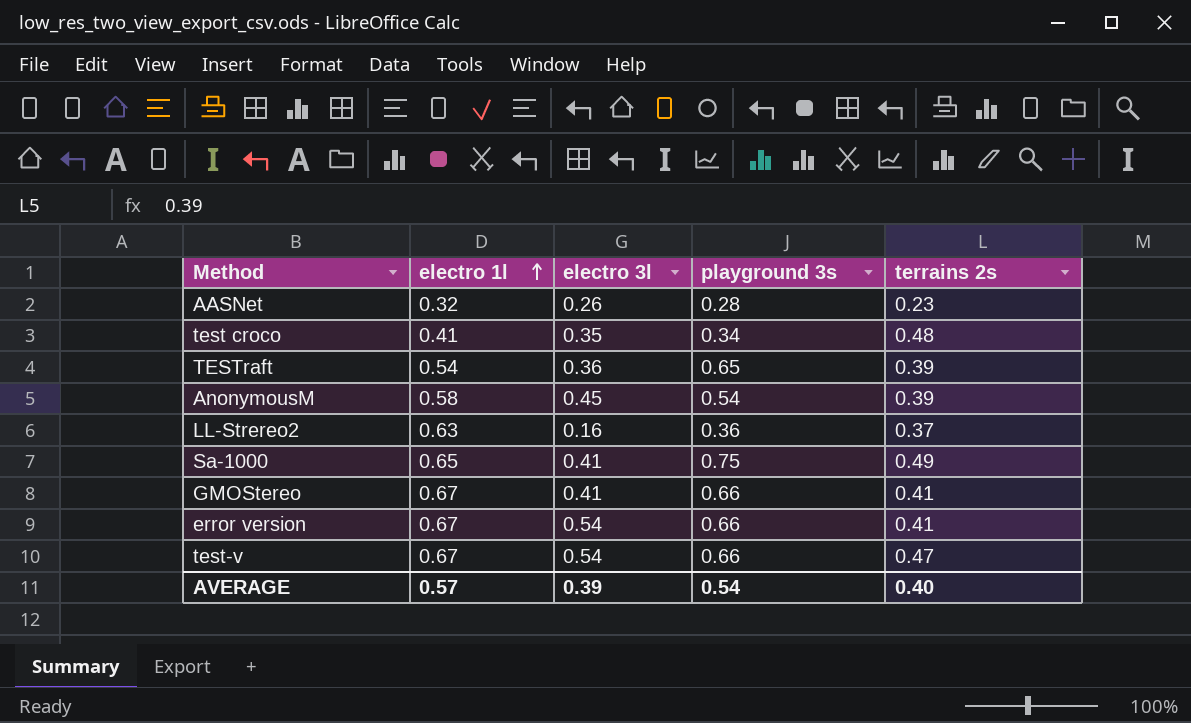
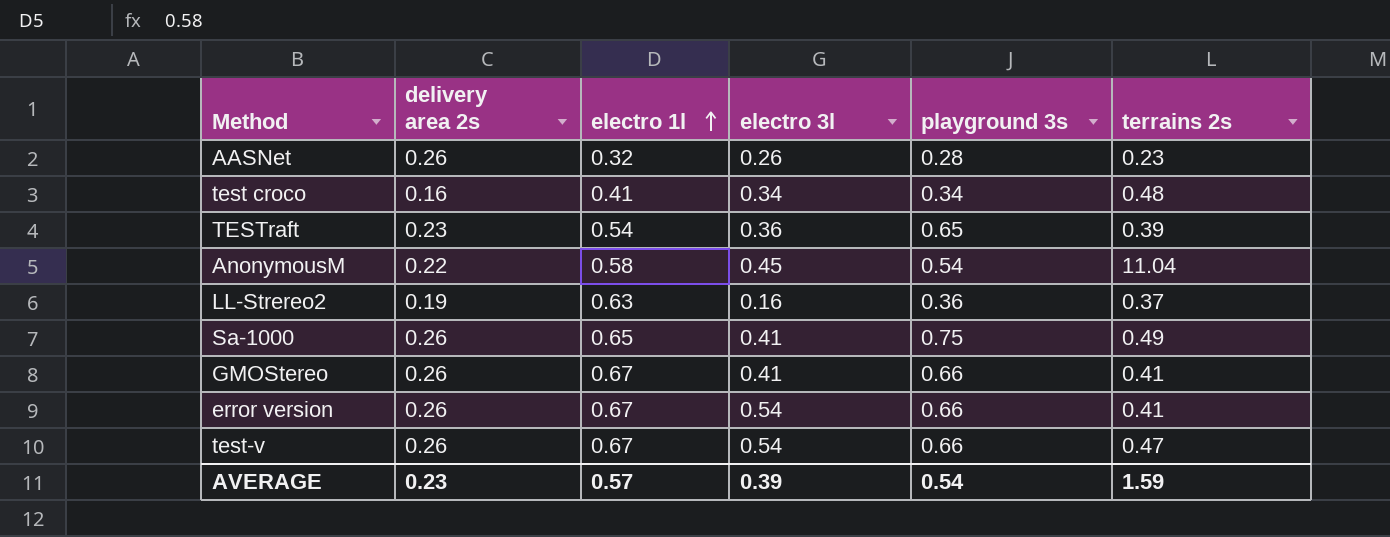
column delivery area 2s | position: none -> 2
test croco | electro 3l: 0.35 -> 0.34
AnonymousM | terrains 2s: 0.39 -> 11.04
AVERAGE | terrains 2s: 0.40 -> 1.59

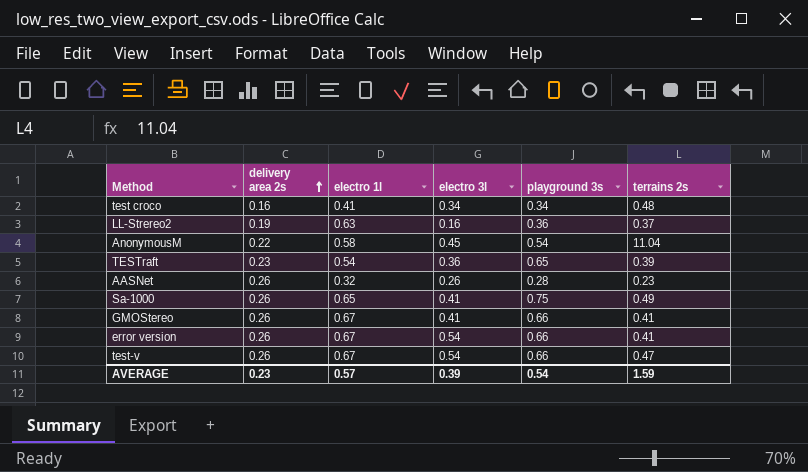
row order: electro 1l ascending -> delivery area 2s ascending

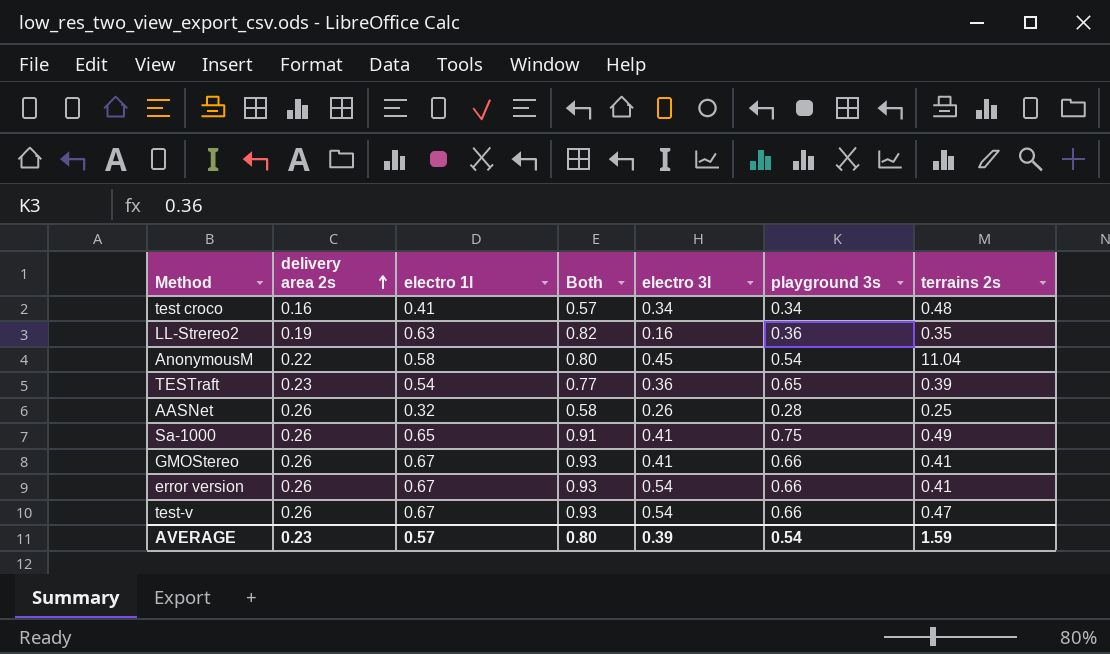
column Both | formula: none -> [delivery area 2s] + [electro 1l]
LL-Strereo2 | terrains 2s: 0.37 -> 0.35
AASNet | terrains 2s: 0.23 -> 0.25

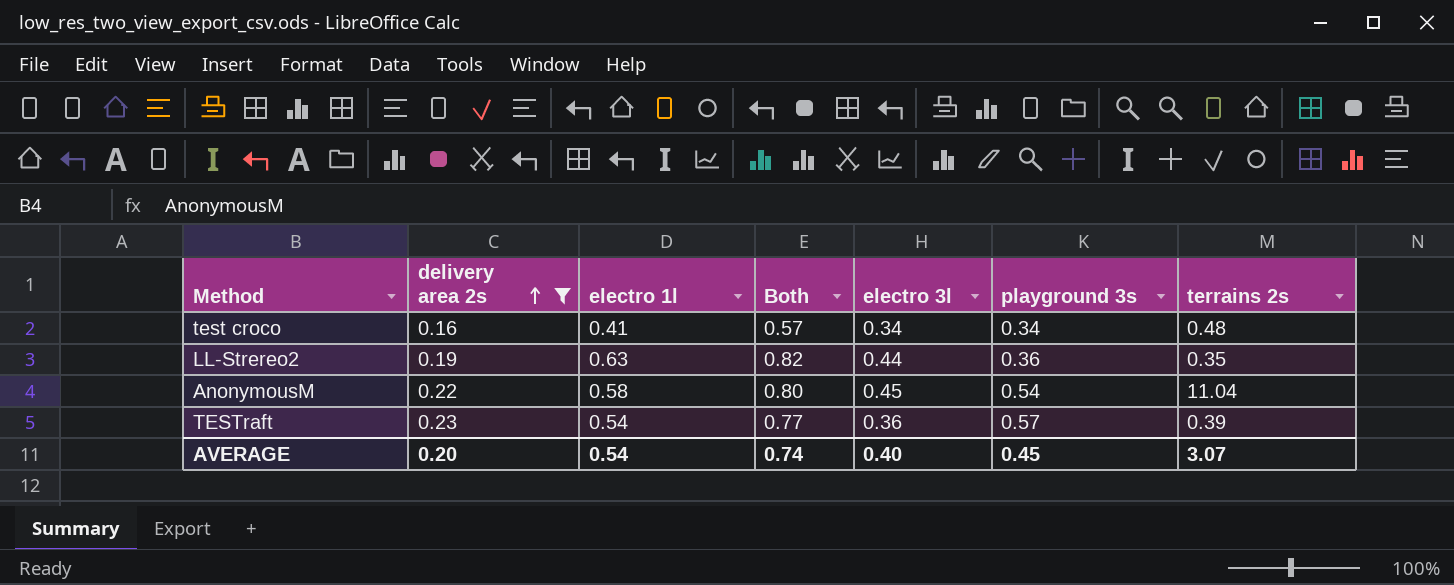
filter: none -> delivery area 2s != 0.26
LL-Strereo2 | electro 3l: 0.16 -> 0.44
TESTraft | playground 3s: 0.65 -> 0.57
AVERAGE | delivery area 2s: 0.23 -> 0.20
AVERAGE | electro 1l: 0.57 -> 0.54
AVERAGE | Both: 0.80 -> 0.74
AVERAGE | electro 3l: 0.39 -> 0.40
AVERAGE | playground 3s: 0.54 -> 0.45
AVERAGE | terrains 2s: 1.59 -> 3.07

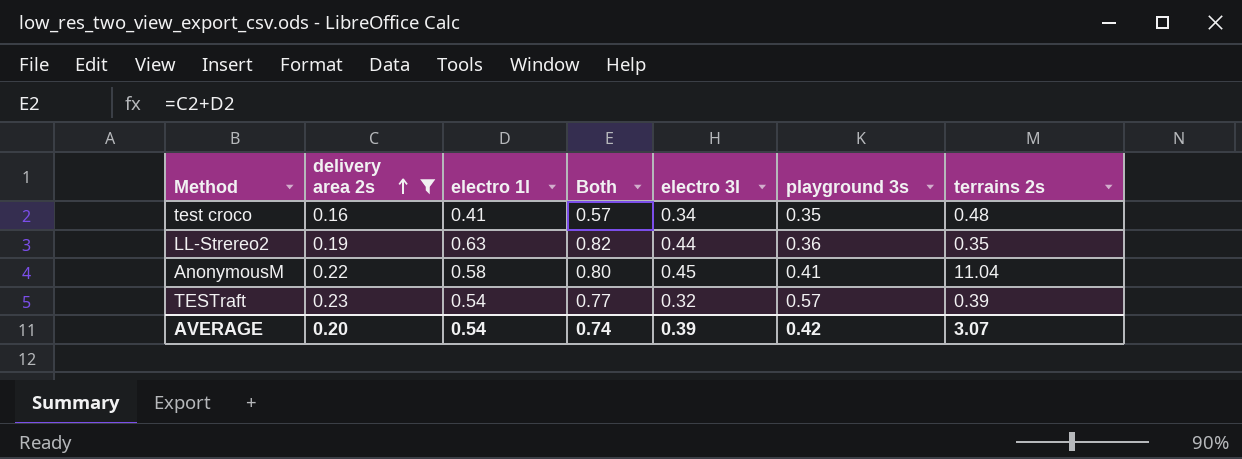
test croco | playground 3s: 0.34 -> 0.35
AnonymousM | playground 3s: 0.54 -> 0.41
TESTraft | electro 3l: 0.36 -> 0.32
AVERAGE | electro 3l: 0.40 -> 0.39
AVERAGE | playground 3s: 0.45 -> 0.42

